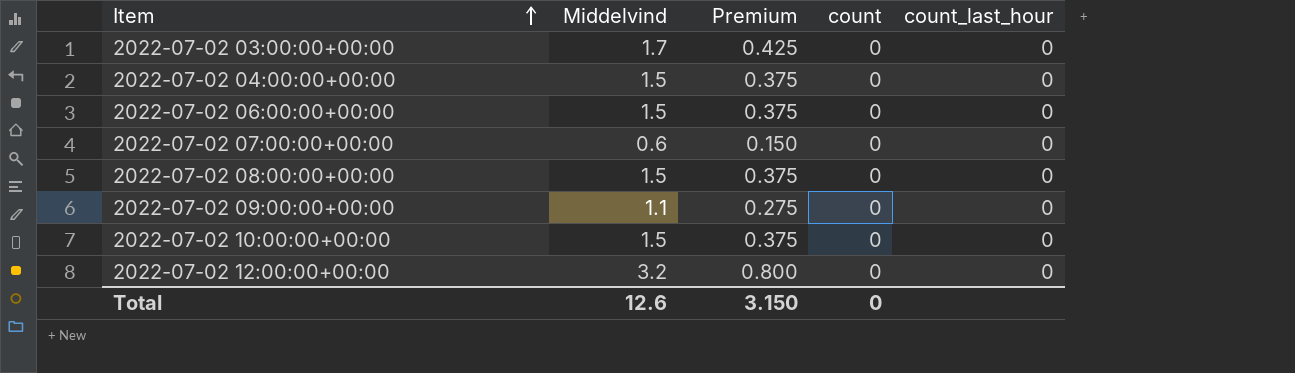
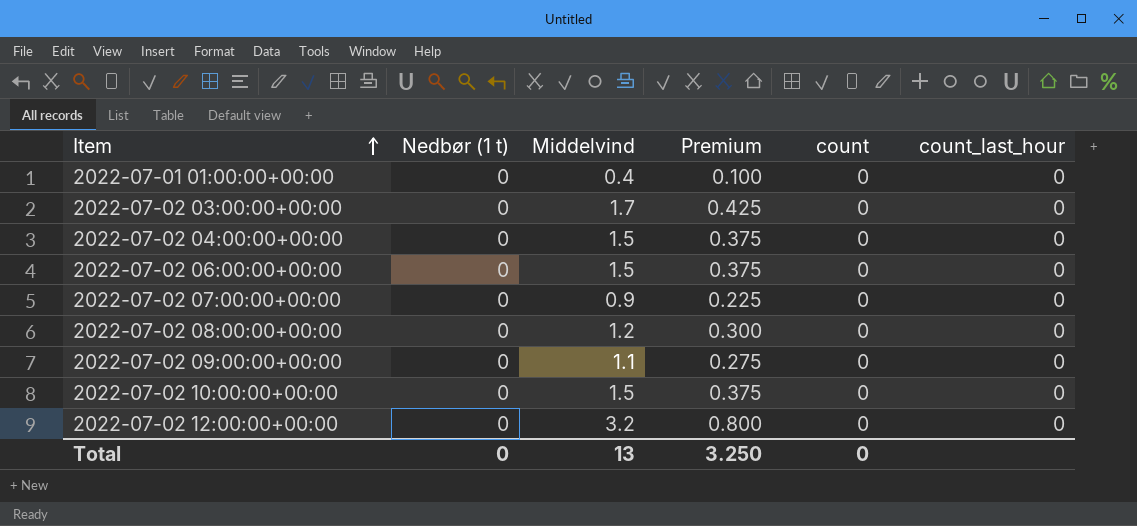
column Nedbør (1 t) | position: none -> 2
row 2022-07-01 01:00:00+00:00: none -> 0 | 0.4 | 0.100 | 0 | 0
2022-07-02 07:00:00+00:00 | Middelvind: 0.6 -> 0.9
2022-07-02 07:00:00+00:00 | Premium: 0.150 -> 0.225
2022-07-02 08:00:00+00:00 | Middelvind: 1.5 -> 1.2
2022-07-02 08:00:00+00:00 | Premium: 0.375 -> 0.300
Total | Middelvind: 12.6 -> 13
Total | Premium: 3.150 -> 3.250

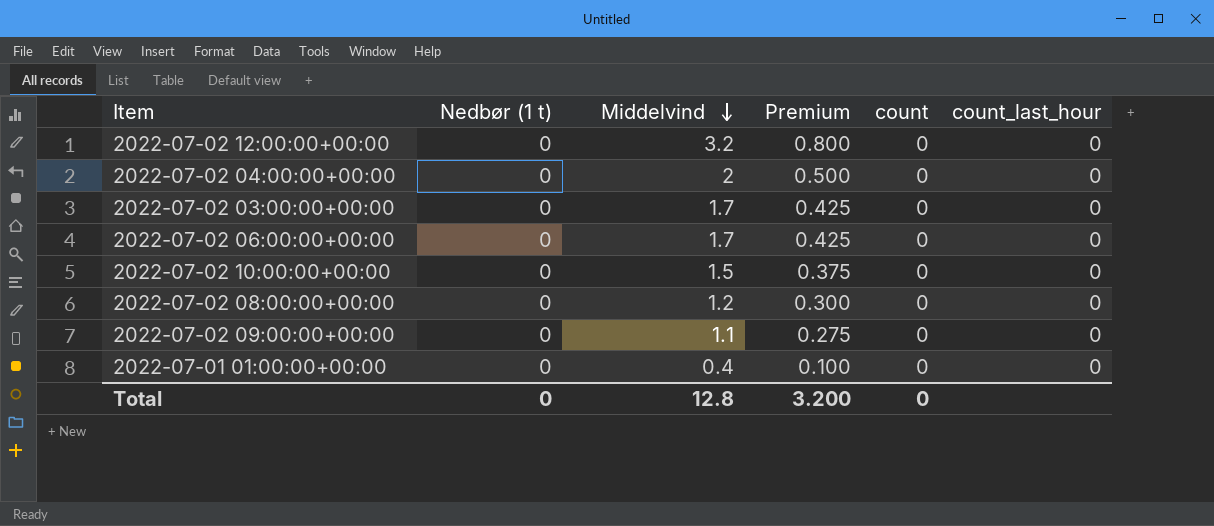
row order: Item ascending -> Middelvind descending
row 2022-07-02 07:00:00+00:00: 0 | 0.9 | 0.225 | 0 | 0 -> none
2022-07-02 04:00:00+00:00 | Middelvind: 1.5 -> 2
2022-07-02 04:00:00+00:00 | Premium: 0.375 -> 0.500
2022-07-02 06:00:00+00:00 | Middelvind: 1.5 -> 1.7
2022-07-02 06:00:00+00:00 | Premium: 0.375 -> 0.425
Total | Middelvind: 13 -> 12.8
Total | Premium: 3.250 -> 3.200

